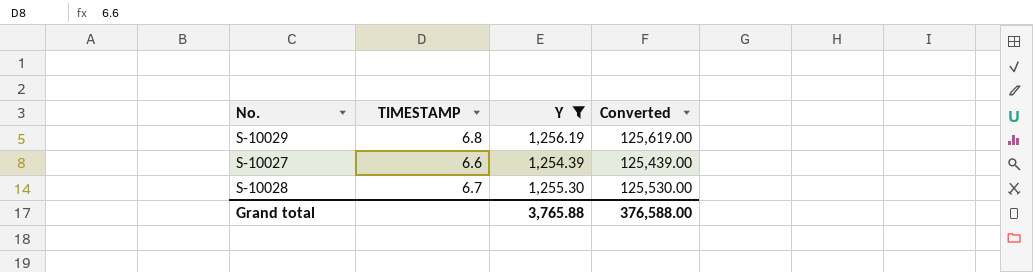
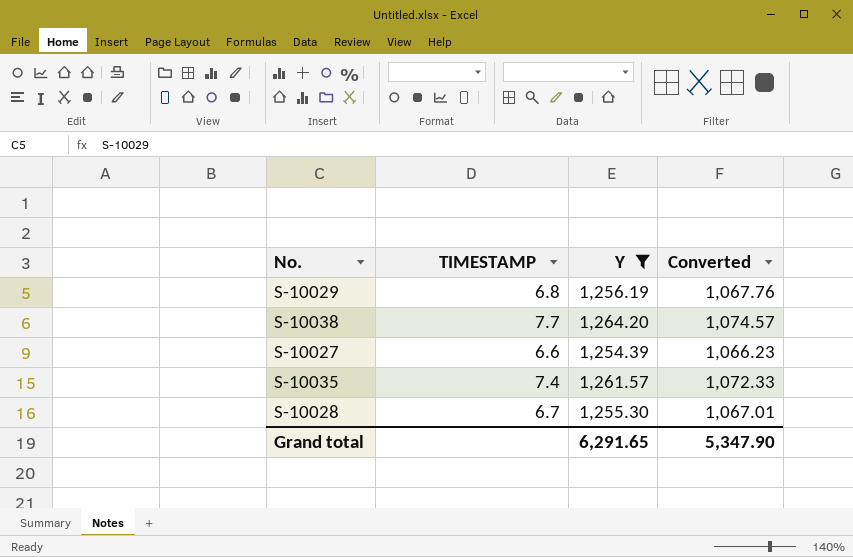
column Converted | formula: [Y] * 100 -> [Y] * 0.85
row S-10038: none -> 7.7 | 1,264.20 | 1,074.57
row S-10035: none -> 7.4 | 1,261.57 | 1,072.33
Grand total | Y: 3,765.88 -> 6,291.65
Grand total | Converted: 376,588.00 -> 5,347.90

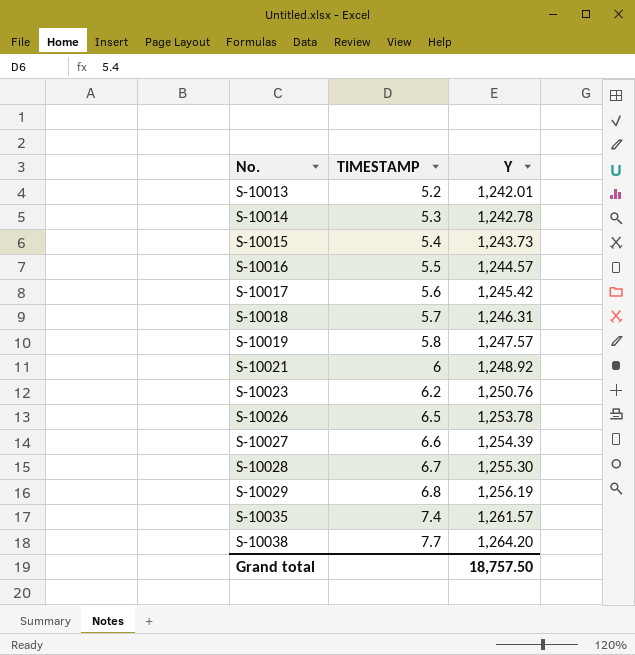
filter: Y >= 1,254.39 -> none
row order: none -> No. ascending
column Converted | formula: [Y] * 0.85 -> none
Grand total | Y: 6,291.65 -> 18,757.50

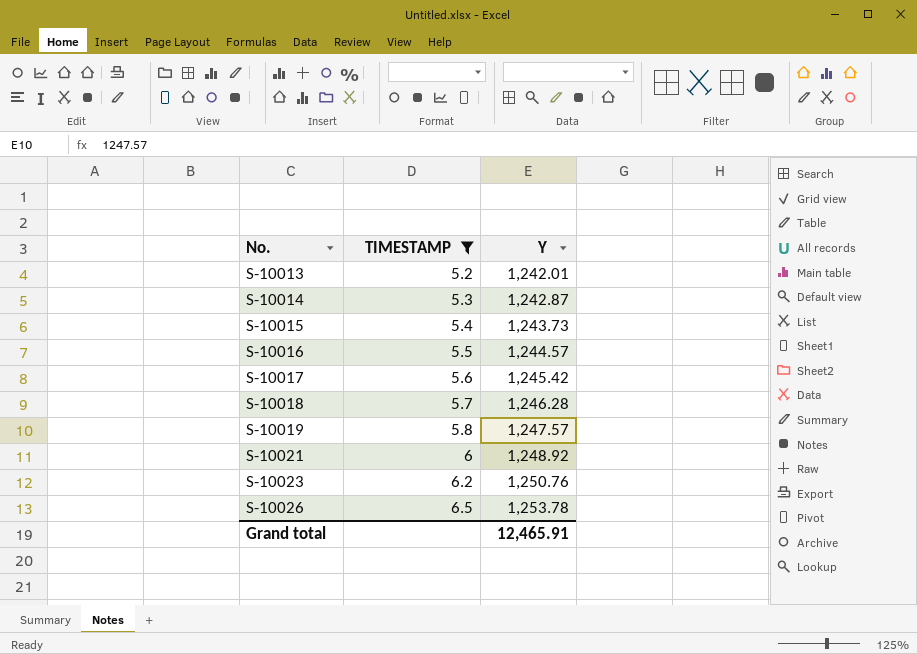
filter: none -> TIMESTAMP <= 6.5
S-10014 | Y: 1,242.78 -> 1,242.87
S-10018 | Y: 1,246.31 -> 1,246.28
Grand total | Y: 18,757.50 -> 12,465.91

